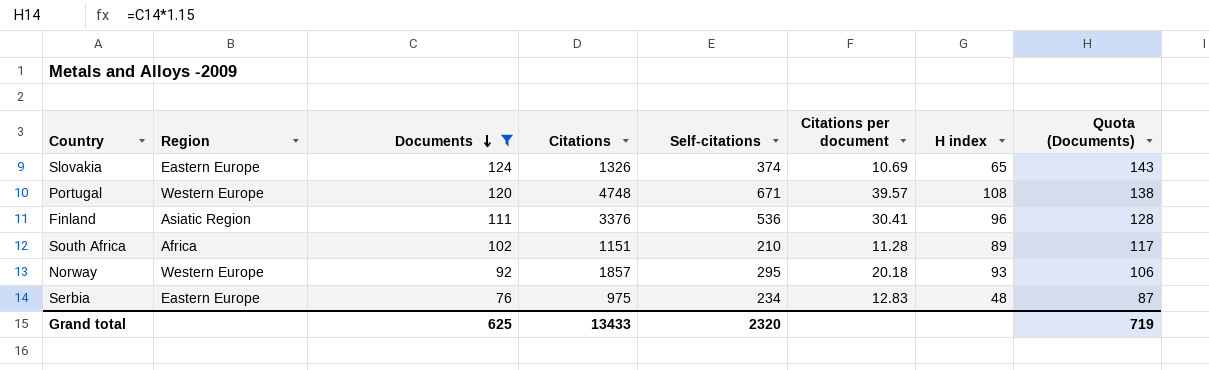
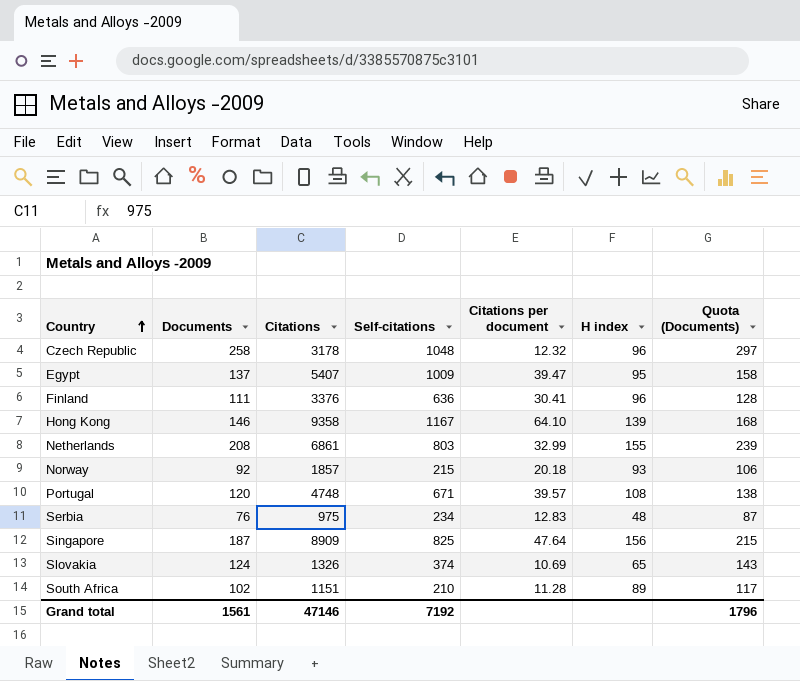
filter: Documents <= 124 -> none
row order: Documents descending -> Country ascending
column Region | position: 2 -> none
Finland | Self-citations: 536 -> 636
Norway | Self-citations: 295 -> 215
Grand total | Documents: 625 -> 1561
Grand total | Citations: 13433 -> 47146
Grand total | Self-citations: 2320 -> 7192
Grand total | Quota (Documents): 719 -> 1796

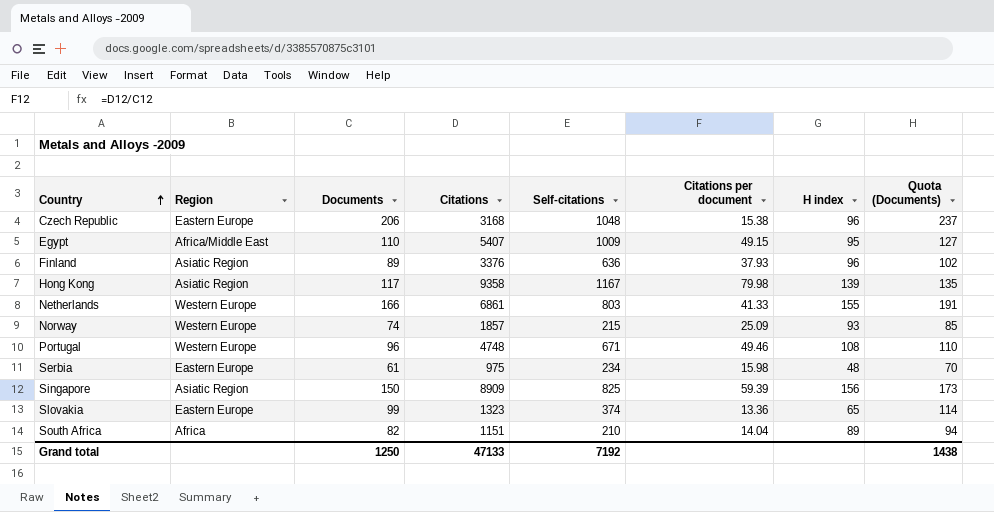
column Region | position: none -> 2
Czech Republic | Documents: 258 -> 206
Czech Republic | Citations: 3178 -> 3168
Czech Republic | Citations per document: 12.32 -> 15.38
Czech Republic | Quota (Documents): 297 -> 237
Egypt | Documents: 137 -> 110
Egypt | Citations per document: 39.47 -> 49.15
Egypt | Quota (Documents): 158 -> 127
Finland | Documents: 111 -> 89
Finland | Citations per document: 30.41 -> 37.93
Finland | Quota (Documents): 128 -> 102
Hong Kong | Documents: 146 -> 117
Hong Kong | Citations per document: 64.10 -> 79.98
Hong Kong | Quota (Documents): 168 -> 135
Netherlands | Documents: 208 -> 166
Netherlands | Citations per document: 32.99 -> 41.33
Netherlands | Quota (Documents): 239 -> 191
Norway | Documents: 92 -> 74
Norway | Citations per document: 20.18 -> 25.09
Norway | Quota (Documents): 106 -> 85
Portugal | Documents: 120 -> 96
Portugal | Citations per document: 39.57 -> 49.46
Portugal | Quota (Documents): 138 -> 110
Serbia | Documents: 76 -> 61
Serbia | Citations per document: 12.83 -> 15.98
Serbia | Quota (Documents): 87 -> 70
Singapore | Documents: 187 -> 150
Singapore | Citations per document: 47.64 -> 59.39
Singapore | Quota (Documents): 215 -> 173
Slovakia | Documents: 124 -> 99
Slovakia | Citations: 1326 -> 1323
Slovakia | Citations per document: 10.69 -> 13.36
Slovakia | Quota (Documents): 143 -> 114
South Africa | Documents: 102 -> 82
South Africa | Citations per document: 11.28 -> 14.04
South Africa | Quota (Documents): 117 -> 94
Grand total | Documents: 1561 -> 1250
Grand total | Citations: 47146 -> 47133
Grand total | Quota (Documents): 1796 -> 1438

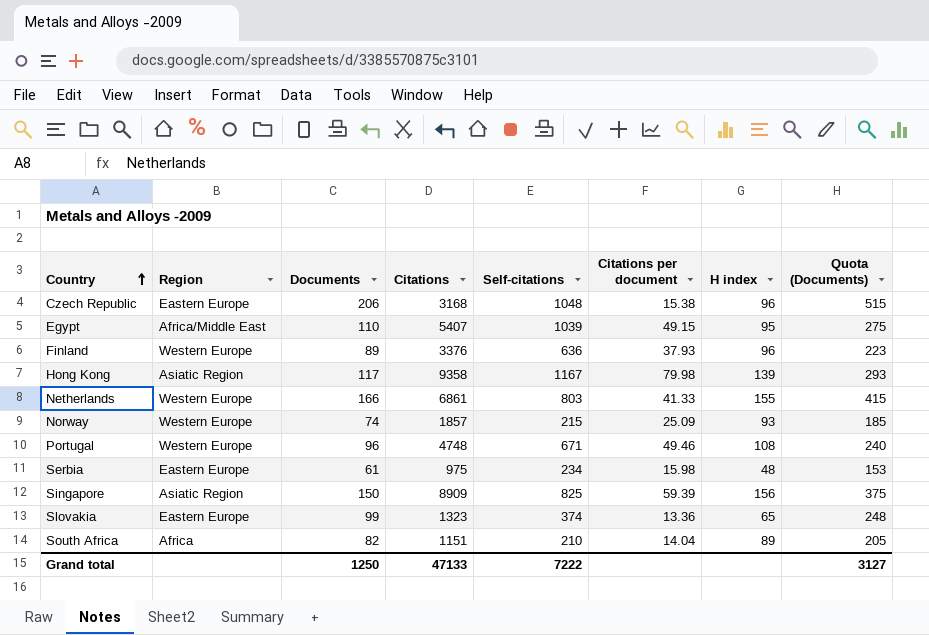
column Quota (Documents) | formula: [Documents] * 1.15 -> [Documents] * 2.5
Egypt | Self-citations: 1009 -> 1039
Finland | Region: Asiatic Region -> Western Europe
Grand total | Self-citations: 7192 -> 7222
Grand total | Quota (Documents): 1438 -> 3127

